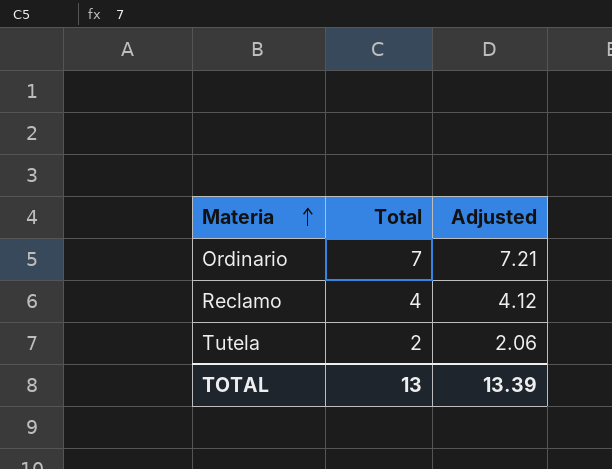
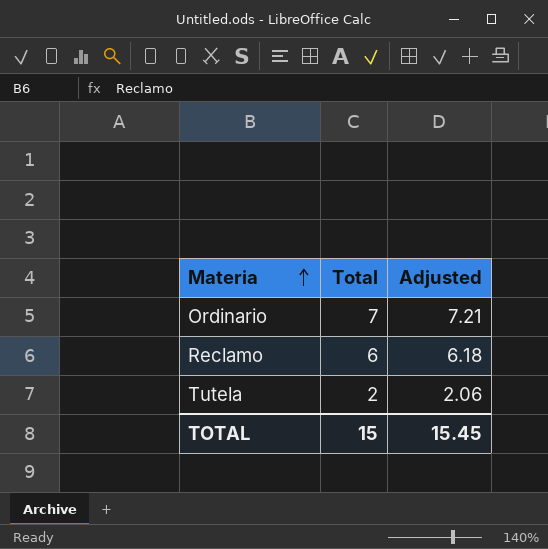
Reclamo | Total: 4 -> 6
Reclamo | Adjusted: 4.12 -> 6.18
TOTAL | Total: 13 -> 15
TOTAL | Adjusted: 13.39 -> 15.45

